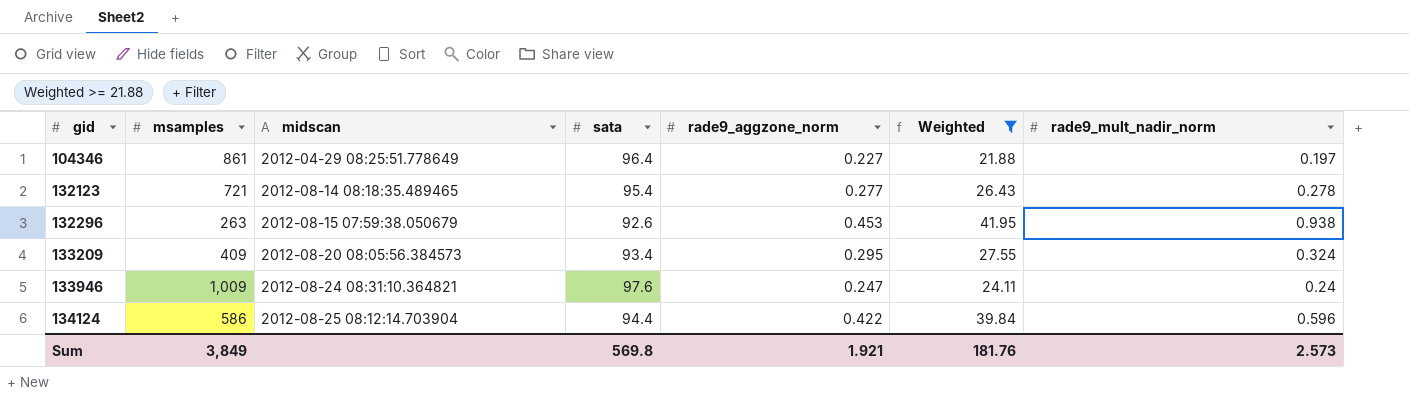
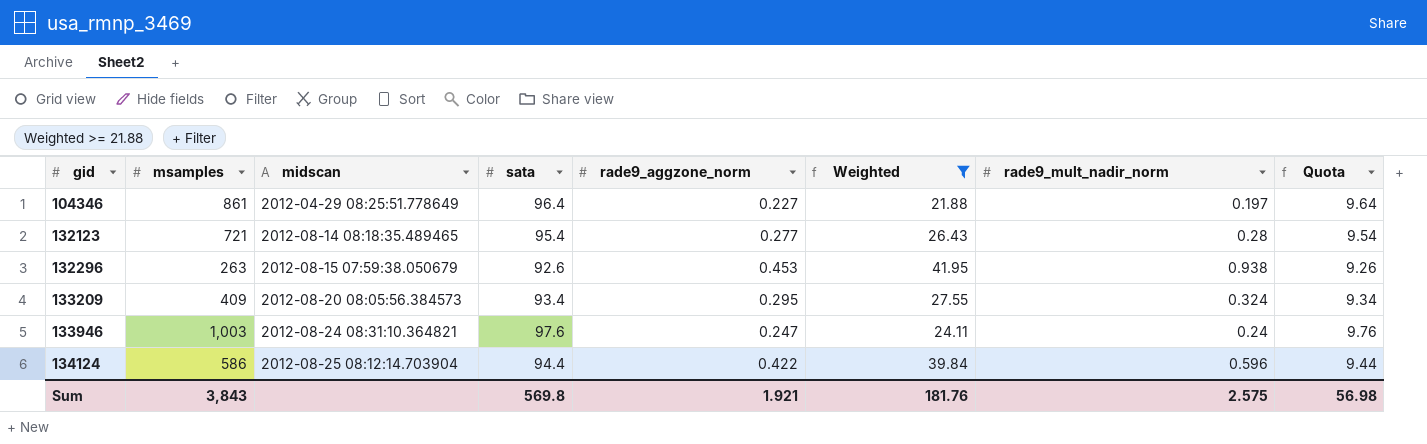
column Quota | formula: none -> [sata] * 0.1
132123 | rade9_mult_nadir_norm: 0.278 -> 0.28
133946 | msamples: 1,009 -> 1,003
Sum | msamples: 3,849 -> 3,843
Sum | rade9_mult_nadir_norm: 2.573 -> 2.575

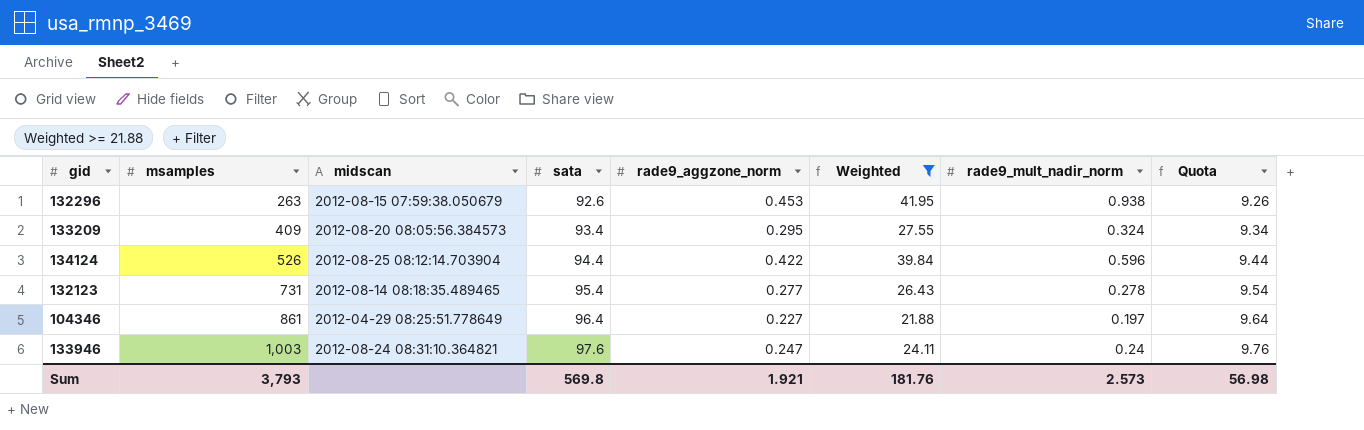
row order: gid ascending -> msamples ascending
134124 | msamples: 586 -> 526
132123 | msamples: 721 -> 731
132123 | rade9_mult_nadir_norm: 0.28 -> 0.278
Sum | msamples: 3,843 -> 3,793
Sum | rade9_mult_nadir_norm: 2.575 -> 2.573

